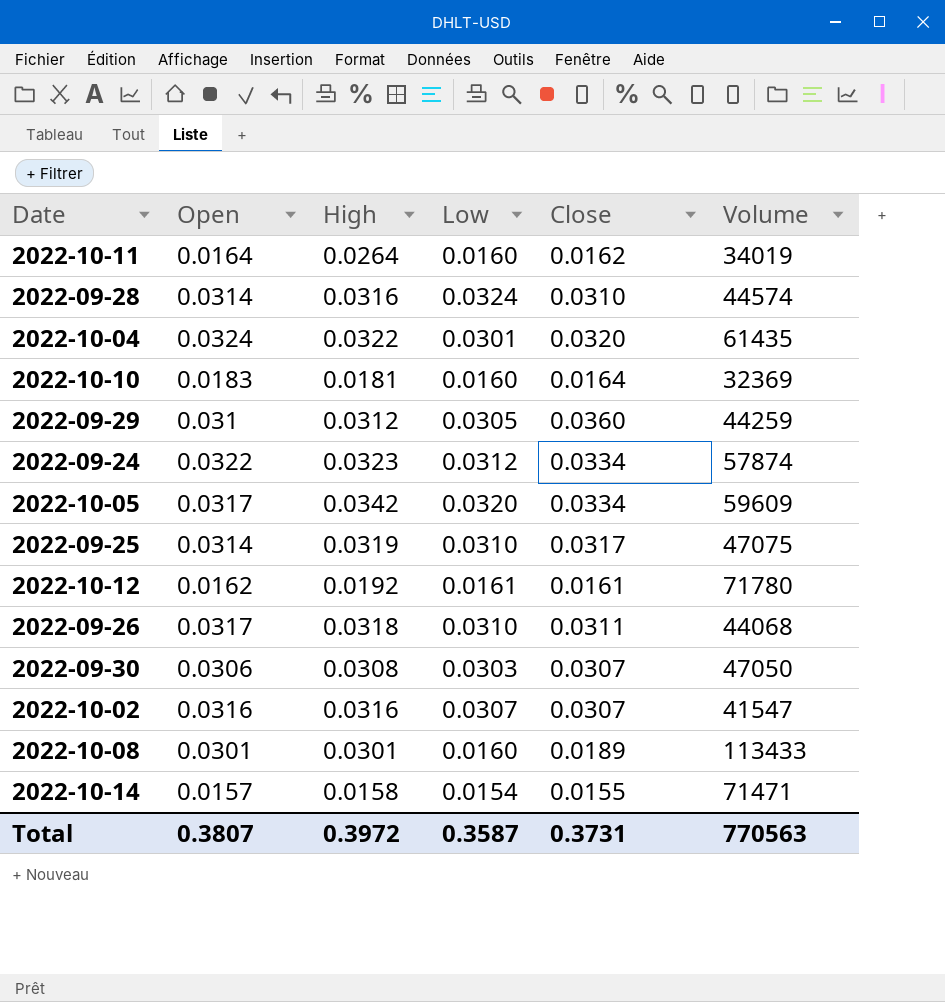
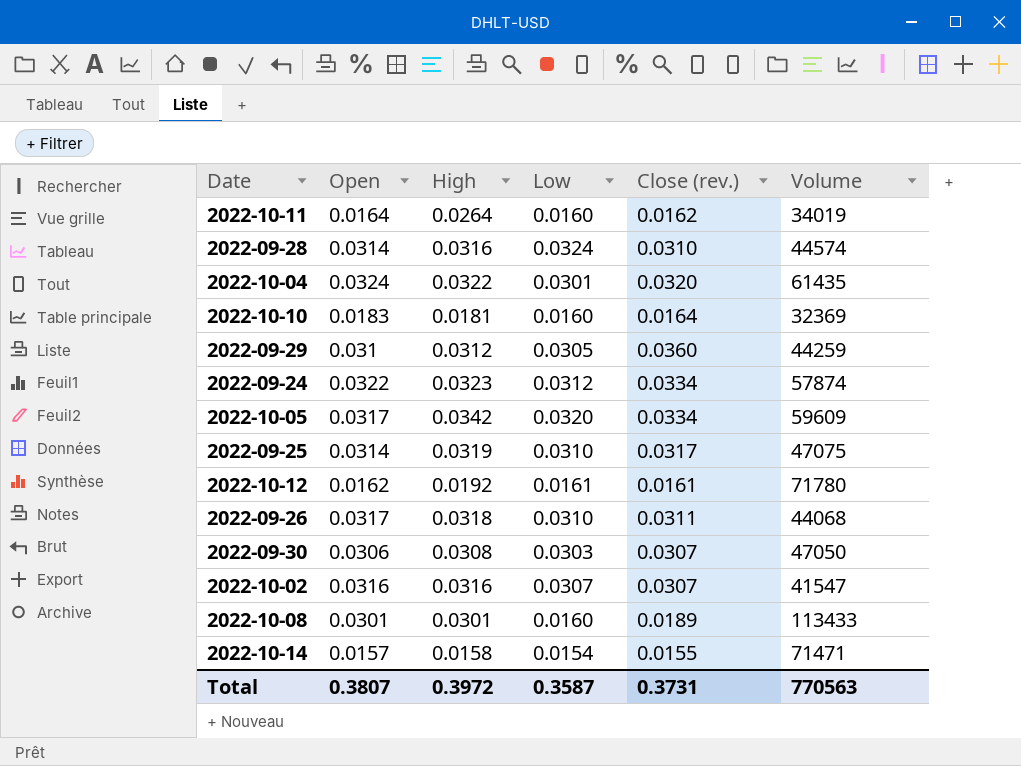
column name: Close -> Close (rev.)

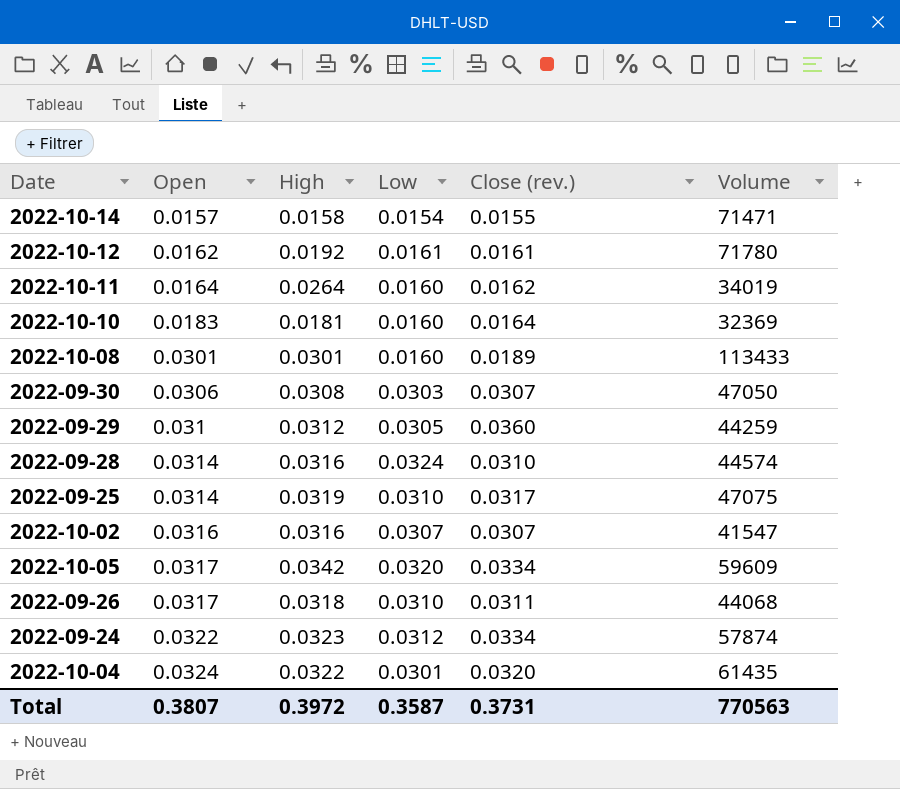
row order: none -> Open ascending

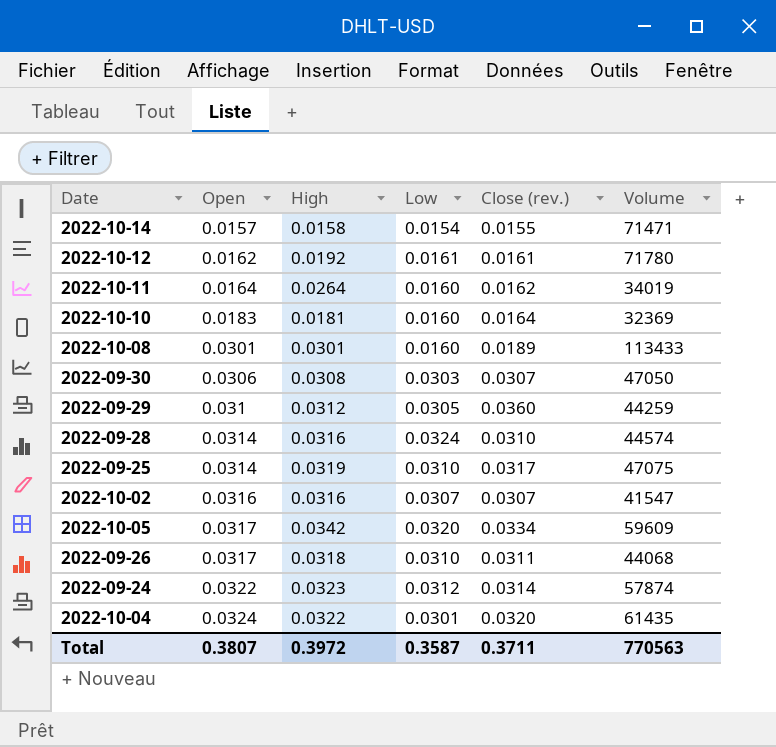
2022-09-24 | Close (rev.): 0.0334 -> 0.0314
Total | Close (rev.): 0.3731 -> 0.3711

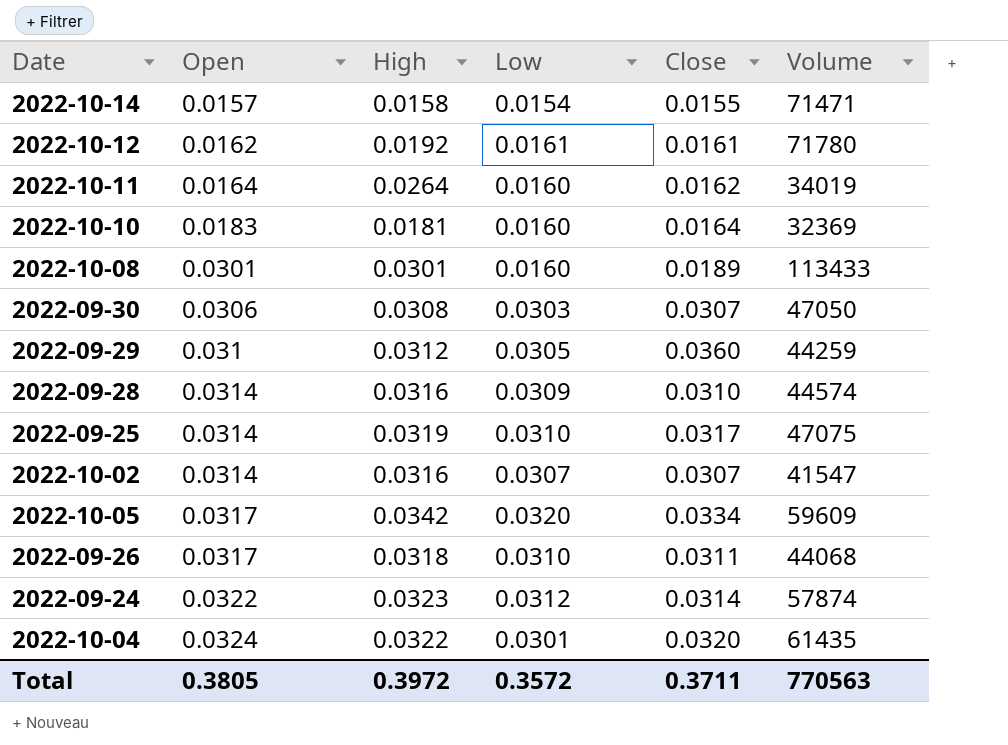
column name: Close (rev.) -> Close
2022-09-28 | Low: 0.0324 -> 0.0309
2022-10-02 | Open: 0.0316 -> 0.0314
Total | Open: 0.3807 -> 0.3805
Total | Low: 0.3587 -> 0.3572

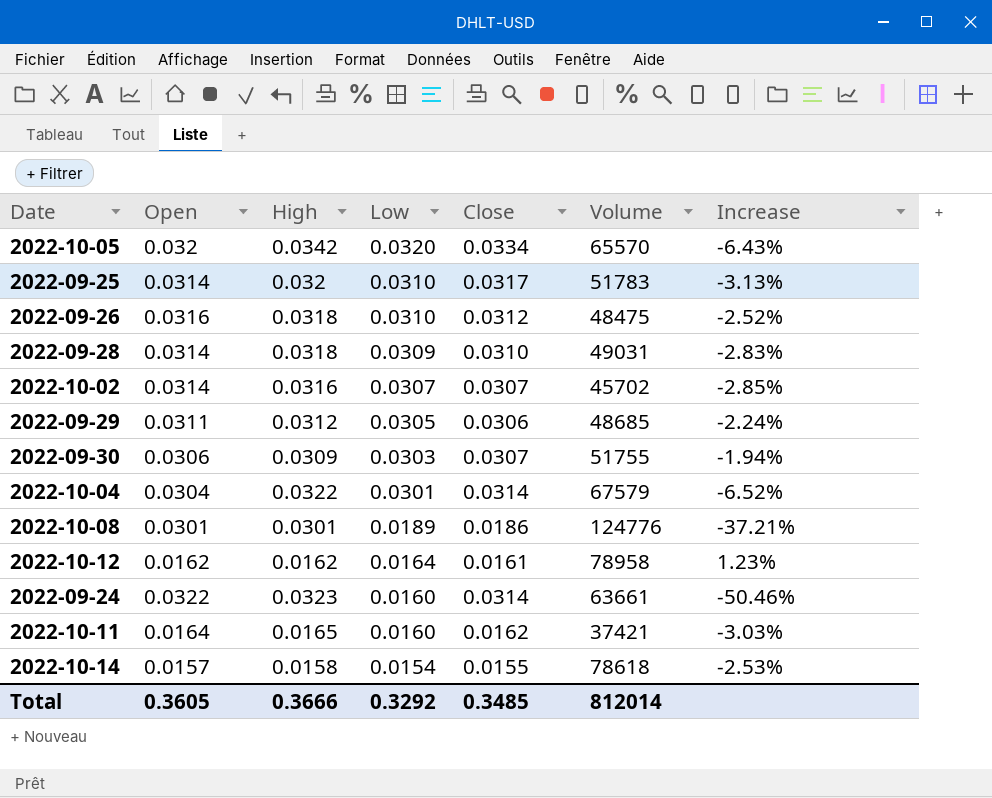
row order: Open ascending -> Low descending
column Increase | formula: none -> ([Low] - [High]) / [High]
row 2022-10-10: 0.0183 | 0.0181 | 0.0160 | 0.0164 | 32369 -> none
2022-10-05 | Open: 0.0317 -> 0.032
2022-10-05 | Volume: 59609 -> 65570
2022-09-25 | High: 0.0319 -> 0.032
2022-09-25 | Volume: 47075 -> 51783
2022-09-26 | Open: 0.0317 -> 0.0316
2022-09-26 | Close: 0.0311 -> 0.0312
2022-09-26 | Volume: 44068 -> 48475
2022-09-28 | High: 0.0316 -> 0.0318
2022-09-28 | Volume: 44574 -> 49031
2022-10-02 | Volume: 41547 -> 45702
2022-09-29 | Open: 0.031 -> 0.0311
2022-09-29 | Close: 0.0360 -> 0.0306
2022-09-29 | Volume: 44259 -> 48685
2022-09-30 | High: 0.0308 -> 0.0309
2022-09-30 | Volume: 47050 -> 51755
2022-10-04 | Open: 0.0324 -> 0.0304
2022-10-04 | Close: 0.0320 -> 0.0314
2022-10-04 | Volume: 61435 -> 67579
2022-10-08 | Low: 0.0160 -> 0.0189
2022-10-08 | Close: 0.0189 -> 0.0186
2022-10-08 | Volume: 113433 -> 124776
2022-10-12 | High: 0.0192 -> 0.0162
2022-10-12 | Low: 0.0161 -> 0.0164
2022-10-12 | Volume: 71780 -> 78958
2022-09-24 | Low: 0.0312 -> 0.0160
2022-09-24 | Volume: 57874 -> 63661
2022-10-11 | High: 0.0264 -> 0.0165
2022-10-11 | Volume: 34019 -> 37421
2022-10-14 | Volume: 71471 -> 78618
Total | Open: 0.3805 -> 0.3605
Total | High: 0.3972 -> 0.3666
Total | Low: 0.3572 -> 0.3292
Total | Close: 0.3711 -> 0.3485
Total | Volume: 770563 -> 812014

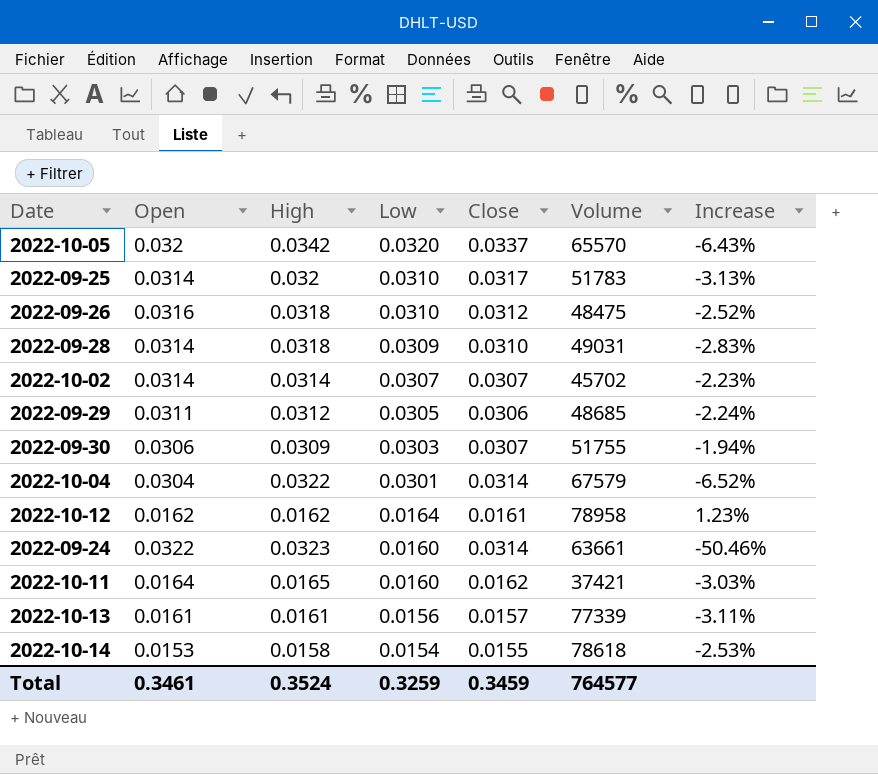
row 2022-10-08: 0.0301 | 0.0301 | 0.0189 | 0.0186 | 124776 | -37.21% -> none
2022-10-05 | Close: 0.0334 -> 0.0337
2022-10-02 | High: 0.0316 -> 0.0314
2022-10-02 | Increase: -2.85% -> -2.23%
row 2022-10-13: none -> 0.0161 | 0.0161 | 0.0156 | 0.0157 | 77339 | -3.11%
2022-10-14 | Open: 0.0157 -> 0.0153
Total | Open: 0.3605 -> 0.3461
Total | High: 0.3666 -> 0.3524
Total | Low: 0.3292 -> 0.3259
Total | Close: 0.3485 -> 0.3459
Total | Volume: 812014 -> 764577

